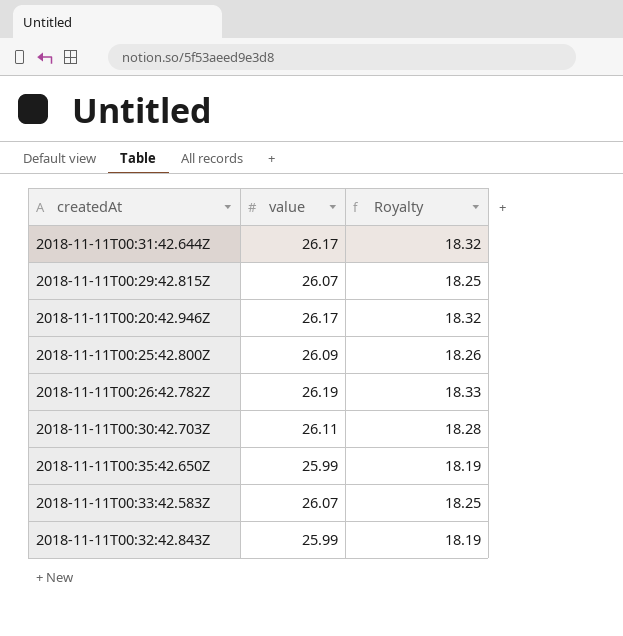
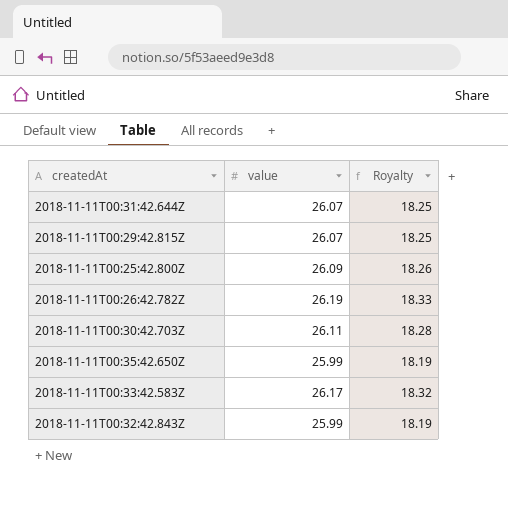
row 2018-11-11T00:20:42.946Z: 26.17 | 18.32 -> none
2018-11-11T00:31:42.644Z | value: 26.17 -> 26.07
2018-11-11T00:31:42.644Z | Royalty: 18.32 -> 18.25
2018-11-11T00:33:42.583Z | value: 26.07 -> 26.17
2018-11-11T00:33:42.583Z | Royalty: 18.25 -> 18.32

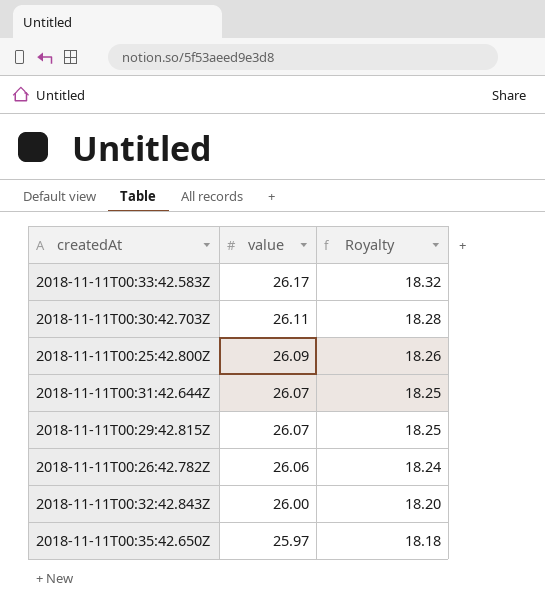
row order: none -> value descending
2018-11-11T00:26:42.782Z | value: 26.19 -> 26.06
2018-11-11T00:26:42.782Z | Royalty: 18.33 -> 18.24
2018-11-11T00:32:42.843Z | value: 25.99 -> 26.00
2018-11-11T00:32:42.843Z | Royalty: 18.19 -> 18.20
2018-11-11T00:35:42.650Z | value: 25.99 -> 25.97
2018-11-11T00:35:42.650Z | Royalty: 18.19 -> 18.18

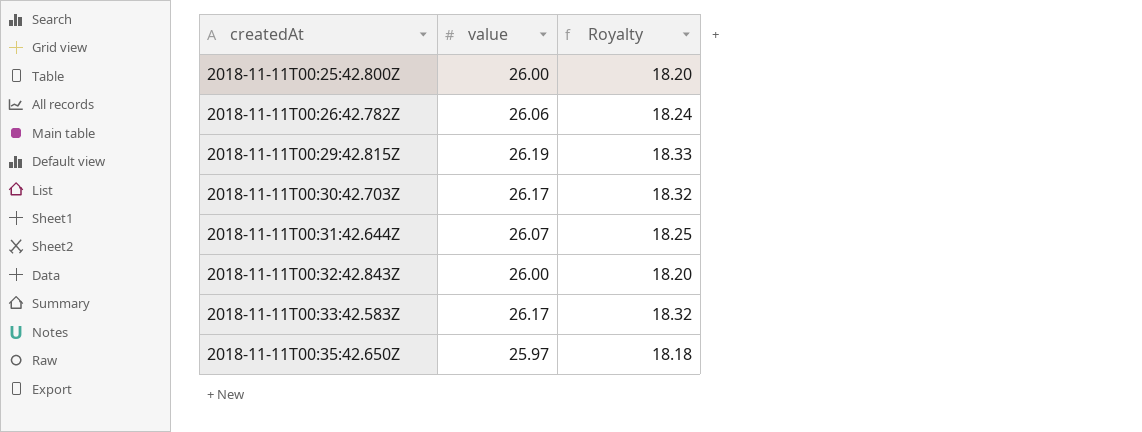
row order: value descending -> createdAt ascending
2018-11-11T00:25:42.800Z | value: 26.09 -> 26.00
2018-11-11T00:25:42.800Z | Royalty: 18.26 -> 18.20
2018-11-11T00:29:42.815Z | value: 26.07 -> 26.19
2018-11-11T00:29:42.815Z | Royalty: 18.25 -> 18.33
2018-11-11T00:30:42.703Z | value: 26.11 -> 26.17
2018-11-11T00:30:42.703Z | Royalty: 18.28 -> 18.32

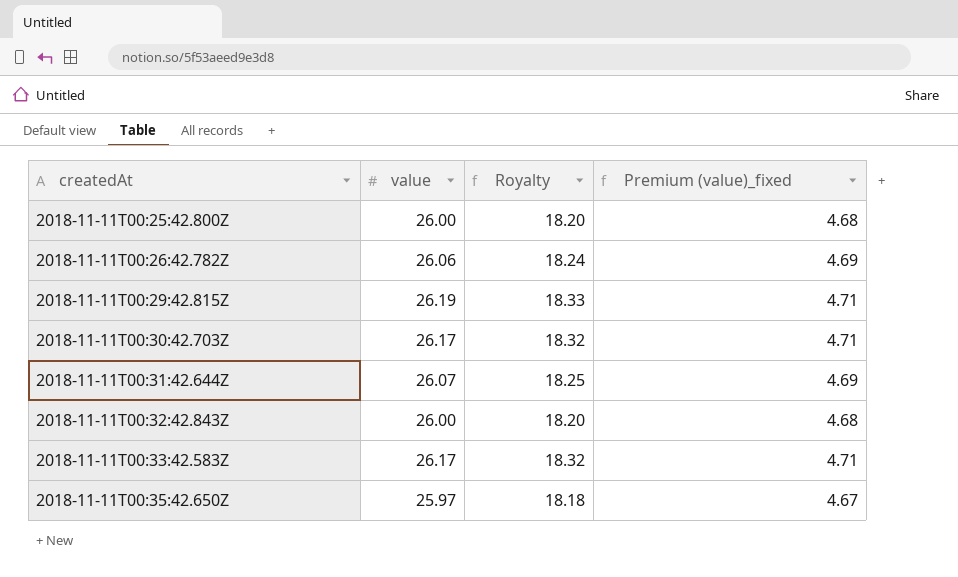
column Premium (value)_fixed | formula: none -> [value] * 0.18

